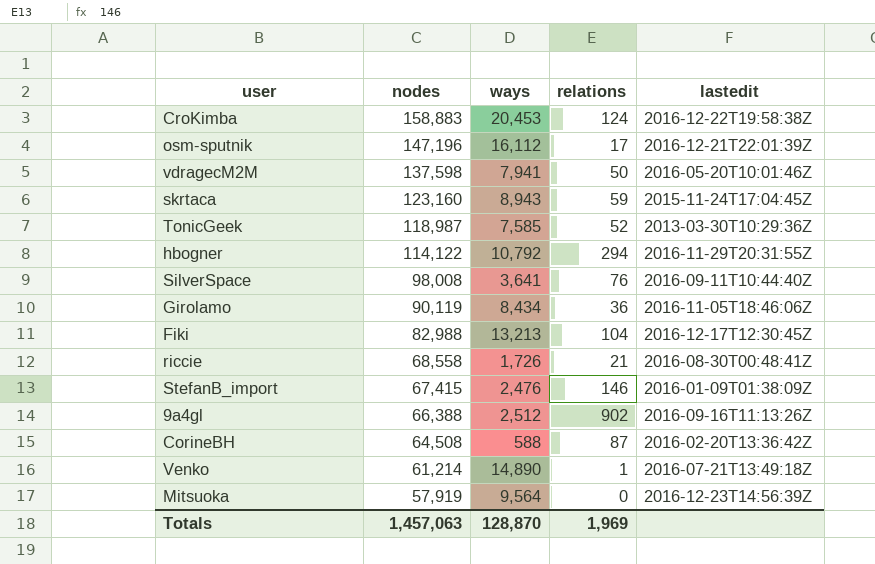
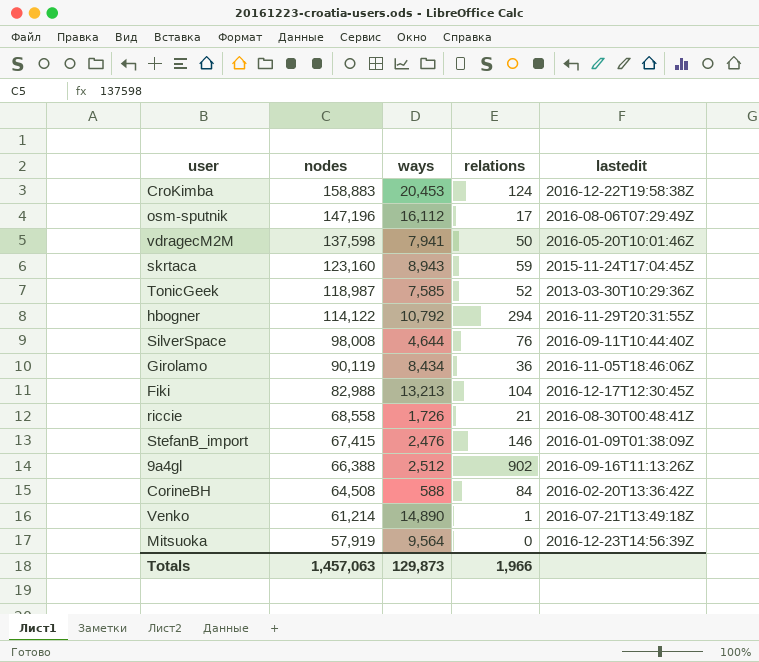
osm-sputnik | lastedit: 2016-12-21T22:01:39Z -> 2016-08-06T07:29:49Z
SilverSpace | ways: 3,641 -> 4,644
CorineBH | relations: 87 -> 84
Totals | ways: 128,870 -> 129,873
Totals | relations: 1,969 -> 1,966

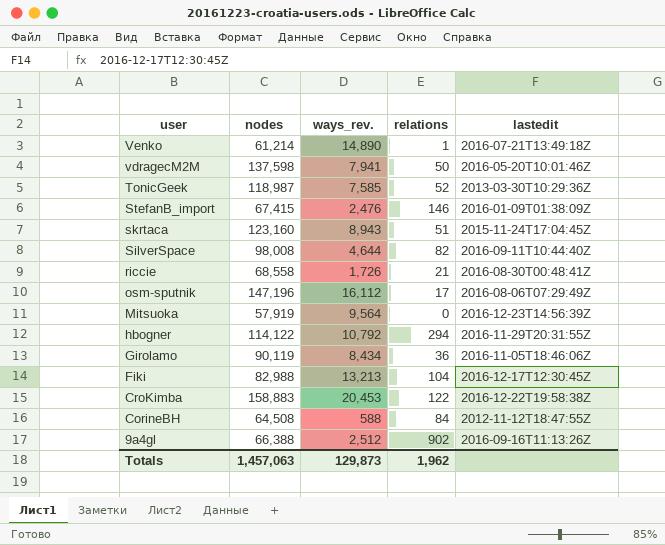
row order: nodes descending -> user descending
column name: ways -> ways_rev.
skrtaca | relations: 59 -> 51
SilverSpace | relations: 76 -> 82
CroKimba | relations: 124 -> 122
CorineBH | lastedit: 2016-02-20T13:36:42Z -> 2012-11-12T18:47:55Z
Totals | relations: 1,966 -> 1,962

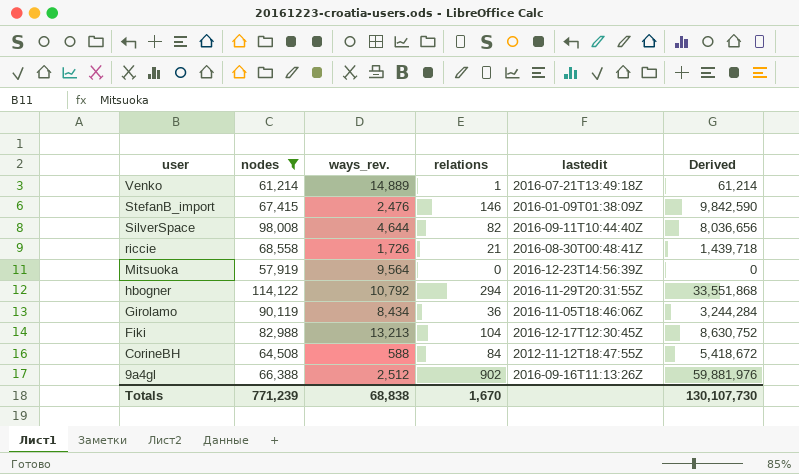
filter: none -> nodes <= 114,122
column Derived | formula: none -> [nodes] * [relations]
Venko | ways_rev.: 14,890 -> 14,889
Totals | nodes: 1,457,063 -> 771,239
Totals | ways_rev.: 129,873 -> 68,838
Totals | relations: 1,962 -> 1,670

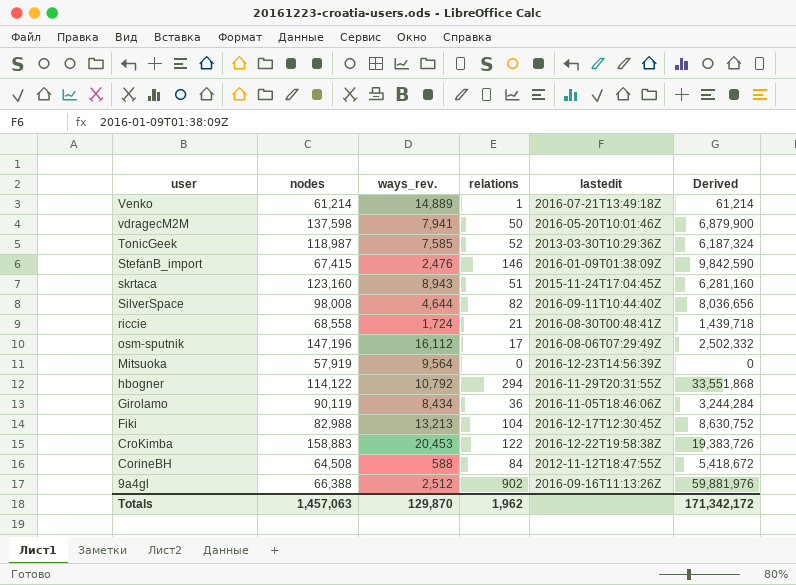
filter: nodes <= 114,122 -> none
riccie | ways_rev.: 1,726 -> 1,724
Totals | nodes: 771,239 -> 1,457,063
Totals | ways_rev.: 68,838 -> 129,870
Totals | relations: 1,670 -> 1,962
Totals | Derived: 130,107,730 -> 171,342,172

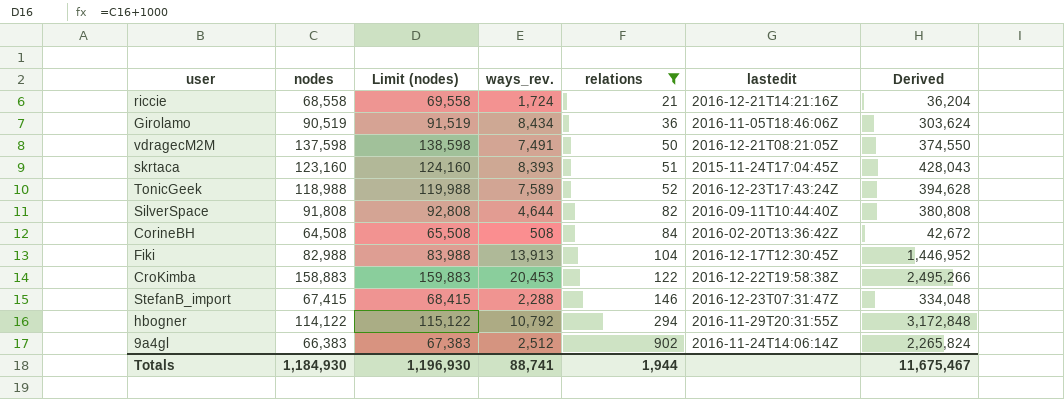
filter: none -> relations >= 21
row order: user descending -> relations ascending
column Limit (nodes) | formula: none -> [nodes] + 1000
column Derived | formula: [nodes] * [relations] -> [ways_rev.] * [relations]
riccie | lastedit: 2016-08-30T00:48:41Z -> 2016-12-21T14:21:16Z
Girolamo | nodes: 90,119 -> 90,519
vdragecM2M | ways_rev.: 7,941 -> 7,491
vdragecM2M | lastedit: 2016-05-20T10:01:46Z -> 2016-12-21T08:21:05Z
skrtaca | ways_rev.: 8,943 -> 8,393
TonicGeek | nodes: 118,987 -> 118,988
TonicGeek | ways_rev.: 7,585 -> 7,589
TonicGeek | lastedit: 2013-03-30T10:29:36Z -> 2016-12-23T17:43:24Z
SilverSpace | nodes: 98,008 -> 91,808
CorineBH | ways_rev.: 588 -> 508
CorineBH | lastedit: 2012-11-12T18:47:55Z -> 2016-02-20T13:36:42Z
Fiki | ways_rev.: 13,213 -> 13,913
StefanB_import | ways_rev.: 2,476 -> 2,288
StefanB_import | lastedit: 2016-01-09T01:38:09Z -> 2016-12-23T07:31:47Z
9a4gl | nodes: 66,388 -> 66,383
9a4gl | lastedit: 2016-09-16T11:13:26Z -> 2016-11-24T14:06:14Z
Totals | nodes: 1,457,063 -> 1,184,930
Totals | ways_rev.: 129,870 -> 88,741
Totals | relations: 1,962 -> 1,944
Totals | Derived: 171,342,172 -> 11,675,467

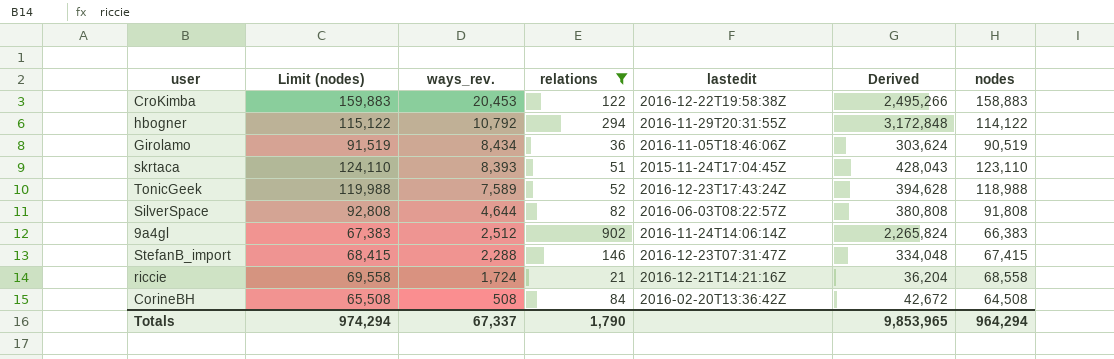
row order: relations ascending -> ways_rev. descending
column nodes | position: 2 -> 7
row vdragecM2M: 137,598 | 138,598 | 7,491 | 50 | 2016-12-21T08:21:05Z | 374,550 -> none
row Fiki: 82,988 | 83,988 | 13,913 | 104 | 2016-12-17T12:30:45Z | 1,446,952 -> none
skrtaca | Limit (nodes): 124,160 -> 124,110
skrtaca | nodes: 123,160 -> 123,110
SilverSpace | lastedit: 2016-09-11T10:44:40Z -> 2016-06-03T08:22:57Z
Totals | Limit (nodes): 1,196,930 -> 974,294
Totals | ways_rev.: 88,741 -> 67,337
Totals | relations: 1,944 -> 1,790
Totals | Derived: 11,675,467 -> 9,853,965
Totals | nodes: 1,184,930 -> 964,294

